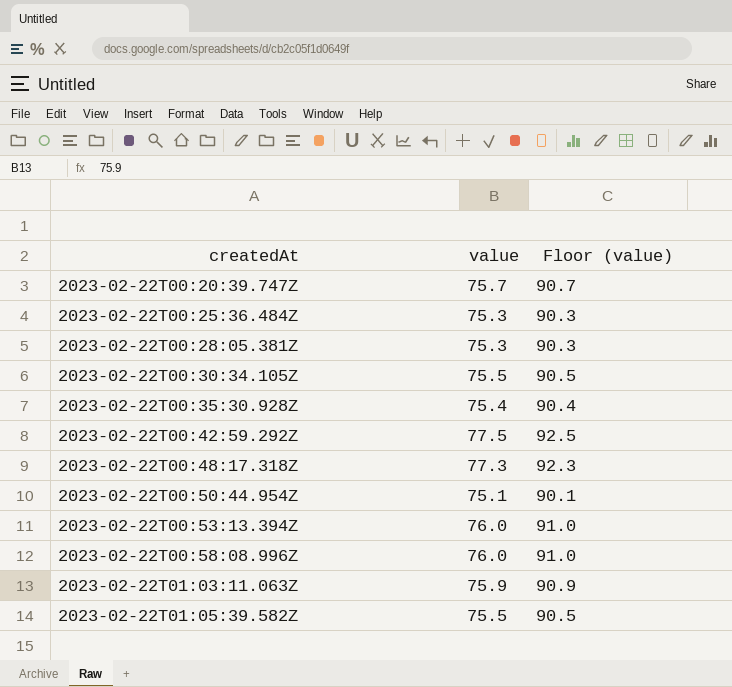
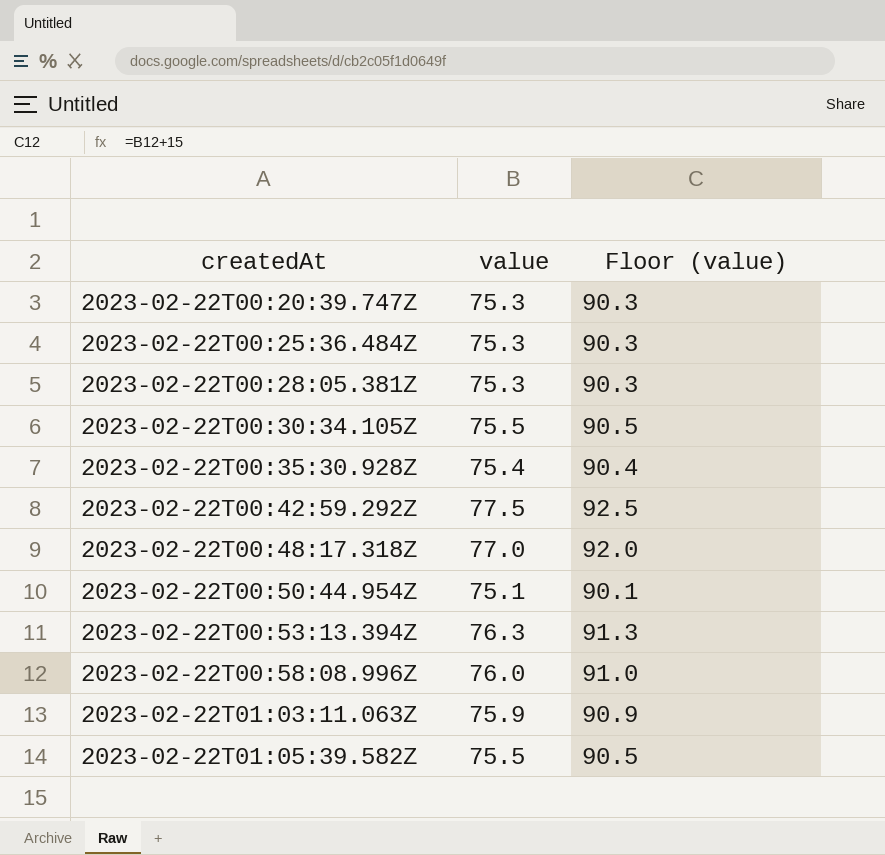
2023-02-22T00:20:39.747Z | value: 75.7 -> 75.3
2023-02-22T00:20:39.747Z | Floor (value): 90.7 -> 90.3
2023-02-22T00:48:17.318Z | value: 77.3 -> 77.0
2023-02-22T00:48:17.318Z | Floor (value): 92.3 -> 92.0
2023-02-22T00:53:13.394Z | value: 76.0 -> 76.3
2023-02-22T00:53:13.394Z | Floor (value): 91.0 -> 91.3

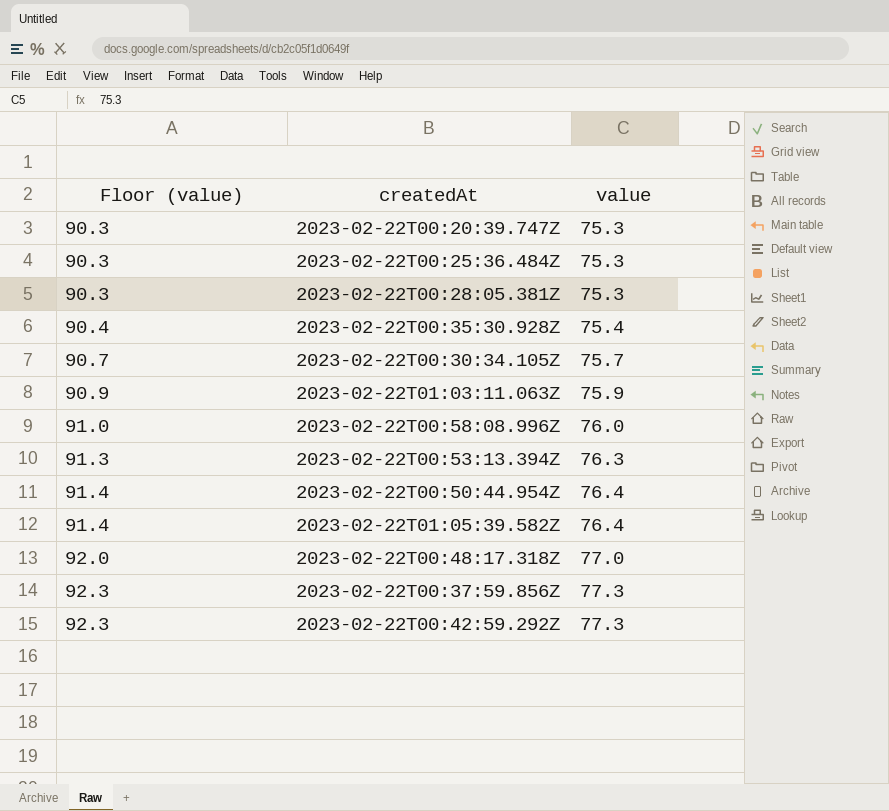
row order: createdAt ascending -> Floor (value) ascending
column Floor (value) | position: 3 -> 1
2023-02-22T00:30:34.105Z | Floor (value): 90.5 -> 90.7
2023-02-22T00:30:34.105Z | value: 75.5 -> 75.7
2023-02-22T00:50:44.954Z | Floor (value): 90.1 -> 91.4
2023-02-22T00:50:44.954Z | value: 75.1 -> 76.4
2023-02-22T01:05:39.582Z | Floor (value): 90.5 -> 91.4
2023-02-22T01:05:39.582Z | value: 75.5 -> 76.4
row 2023-02-22T00:37:59.856Z: none -> 92.3 | 77.3
2023-02-22T00:42:59.292Z | Floor (value): 92.5 -> 92.3
2023-02-22T00:42:59.292Z | value: 77.5 -> 77.3

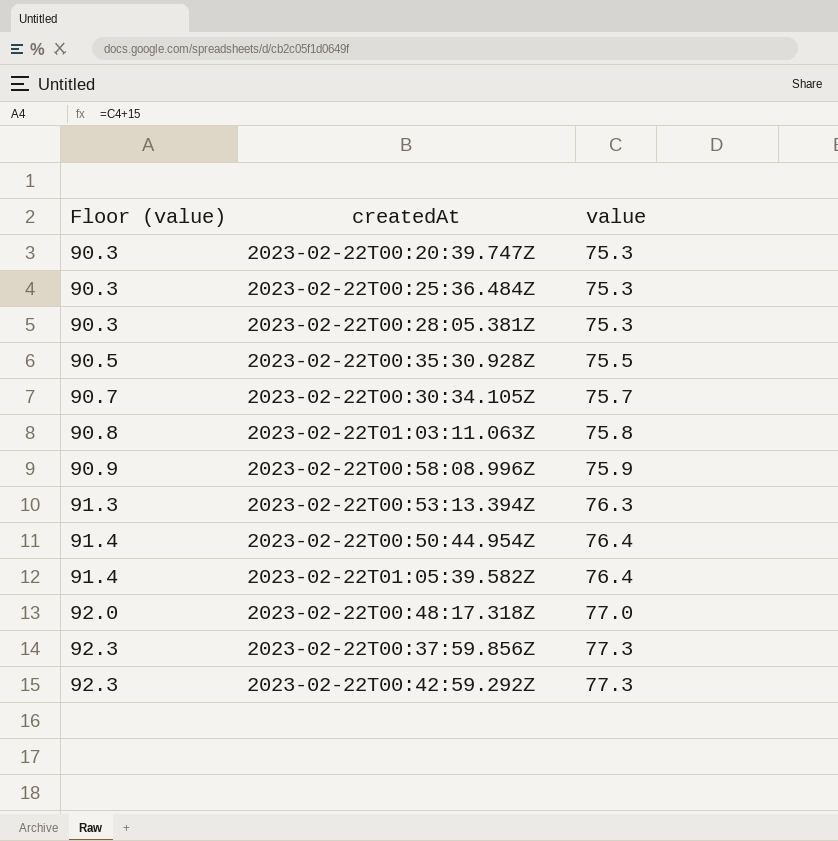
2023-02-22T00:35:30.928Z | Floor (value): 90.4 -> 90.5
2023-02-22T00:35:30.928Z | value: 75.4 -> 75.5
2023-02-22T01:03:11.063Z | Floor (value): 90.9 -> 90.8
2023-02-22T01:03:11.063Z | value: 75.9 -> 75.8
2023-02-22T00:58:08.996Z | Floor (value): 91.0 -> 90.9
2023-02-22T00:58:08.996Z | value: 76.0 -> 75.9

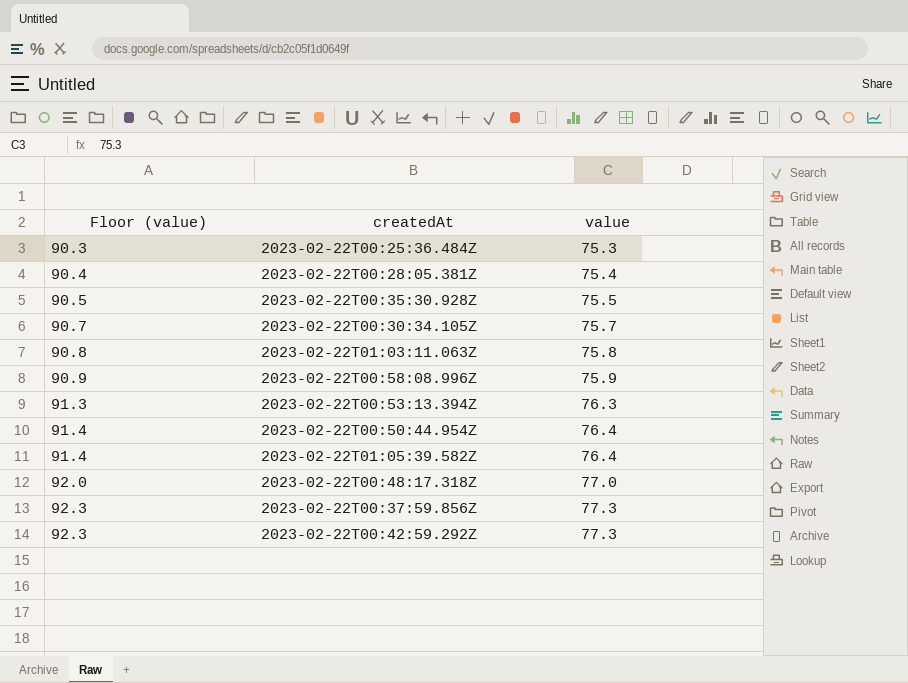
row 2023-02-22T00:20:39.747Z: 90.3 | 75.3 -> none
2023-02-22T00:28:05.381Z | Floor (value): 90.3 -> 90.4
2023-02-22T00:28:05.381Z | value: 75.3 -> 75.4

